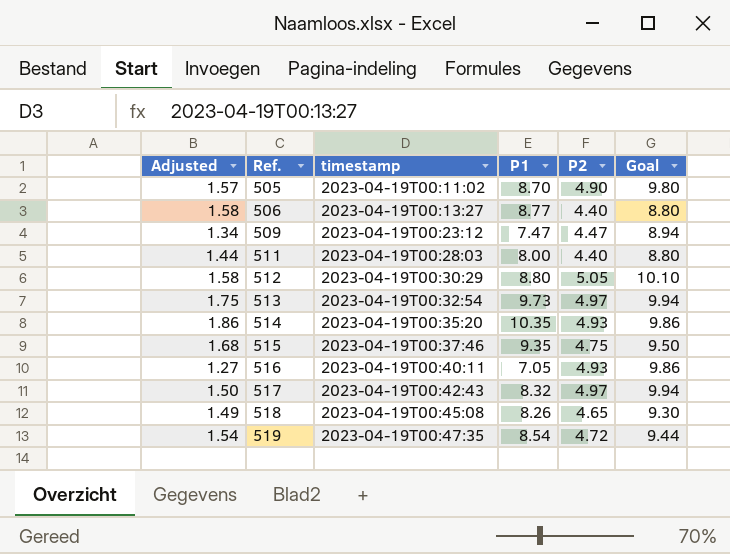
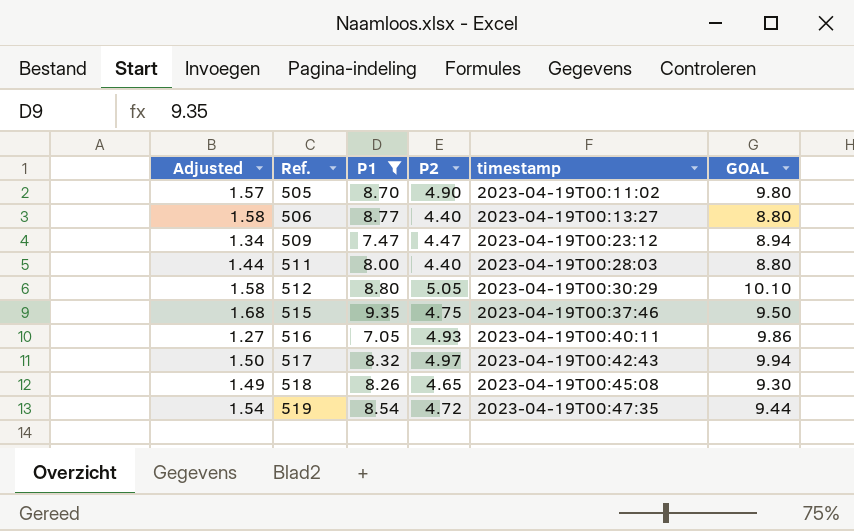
filter: none -> P1 <= 9.35
column timestamp | position: 3 -> 5
column name: Goal -> GOAL

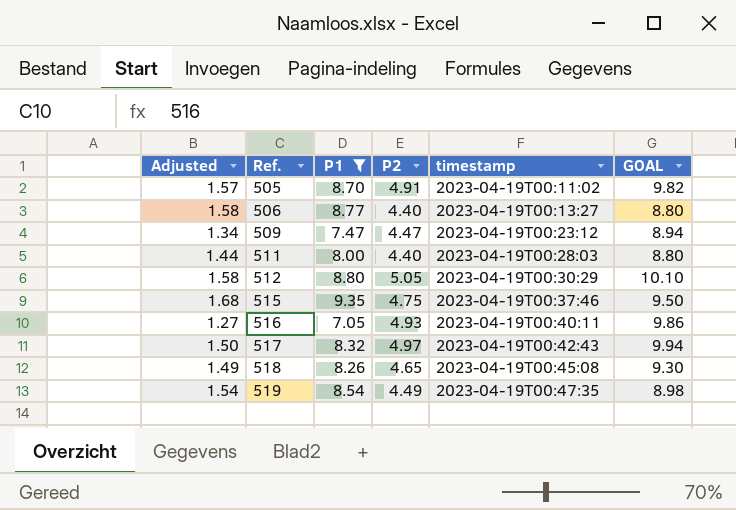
505 | P2: 4.90 -> 4.91
505 | GOAL: 9.80 -> 9.82
519 | P2: 4.72 -> 4.49
519 | GOAL: 9.44 -> 8.98

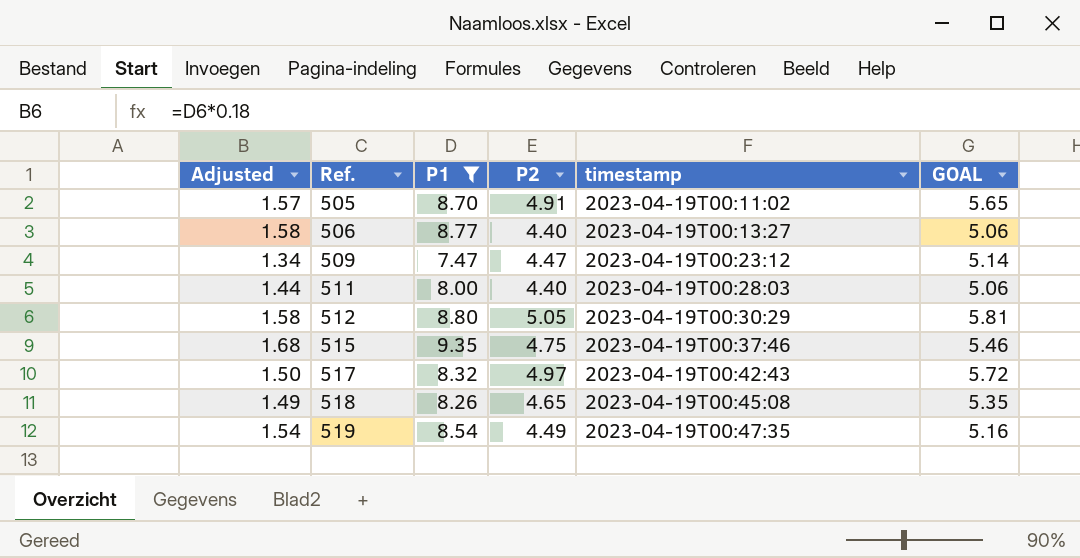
column GOAL | formula: [P2] * 2 -> [P2] * 1.15
row 516: 1.27 | 7.05 | 4.93 | 2023-04-19T00:40:11 | 9.86 -> none

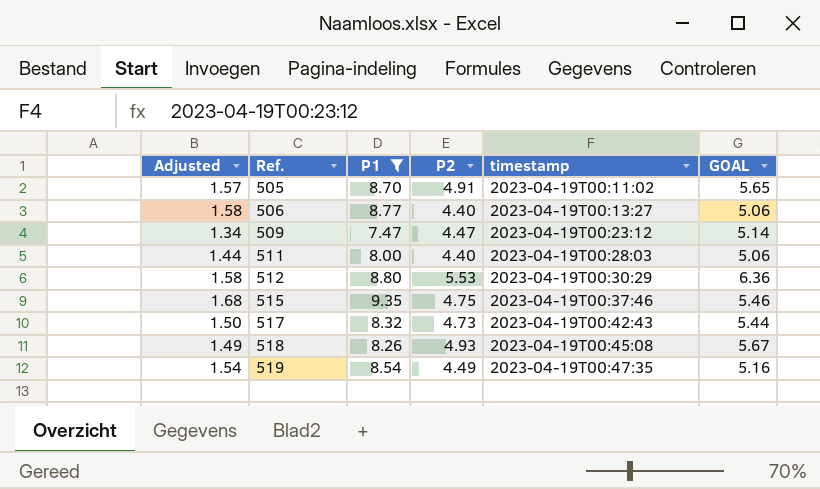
512 | P2: 5.05 -> 5.53
512 | GOAL: 5.81 -> 6.36
517 | P2: 4.97 -> 4.73
517 | GOAL: 5.72 -> 5.44
518 | P2: 4.65 -> 4.93
518 | GOAL: 5.35 -> 5.67

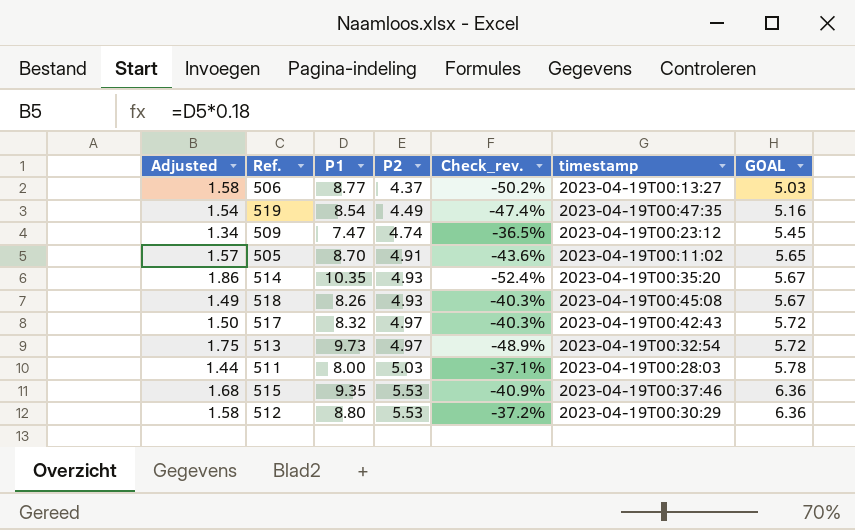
filter: P1 <= 9.35 -> none
row order: Ref. ascending -> P2 ascending
column Check_rev. | formula: none -> ([P2] - [P1]) / [P1]
506 | P2: 4.40 -> 4.37
506 | GOAL: 5.06 -> 5.03
509 | P2: 4.47 -> 4.74
509 | GOAL: 5.14 -> 5.45
517 | P2: 4.73 -> 4.97
517 | GOAL: 5.44 -> 5.72
511 | P2: 4.40 -> 5.03
511 | GOAL: 5.06 -> 5.78
515 | P2: 4.75 -> 5.53
515 | GOAL: 5.46 -> 6.36

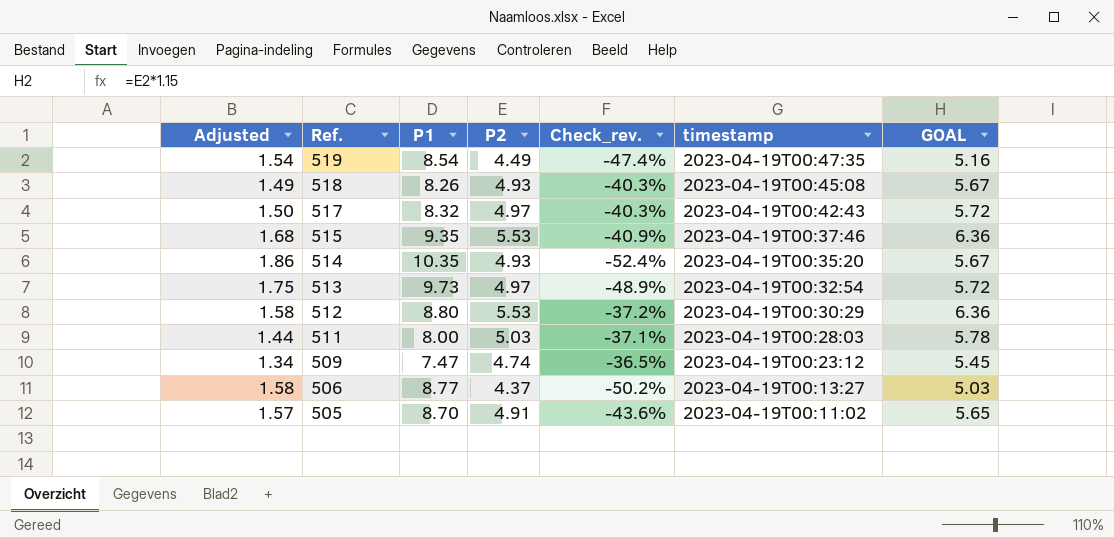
row order: P2 ascending -> Ref. descending

